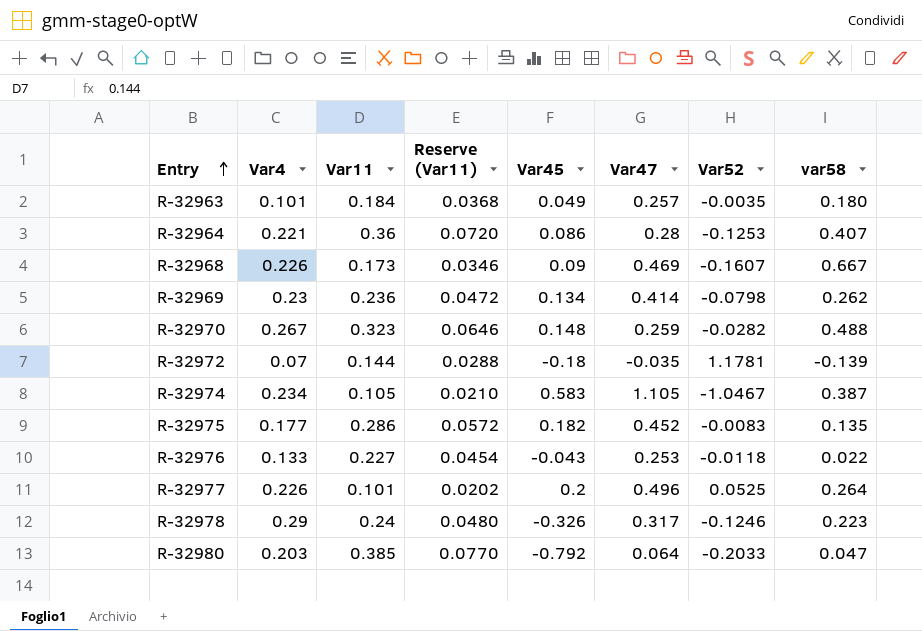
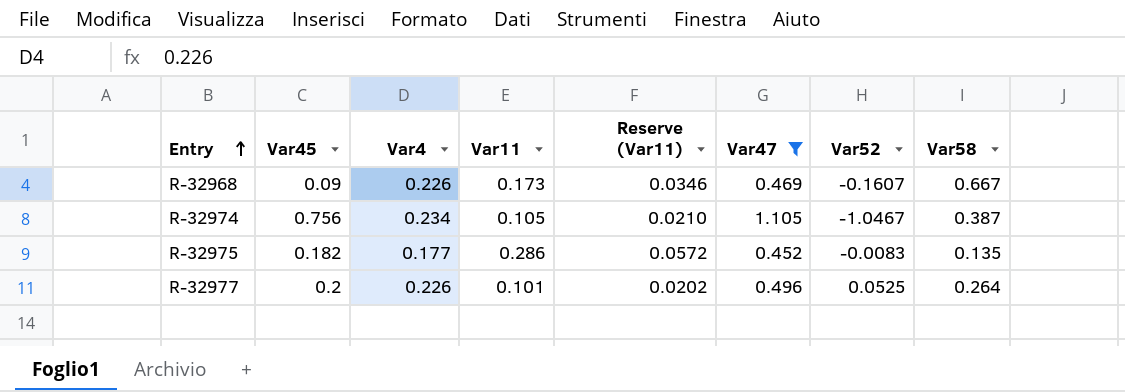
filter: none -> Var47 >= 0.452
column Var45 | position: 5 -> 2
column name: var58 -> Var58
R-32974 | Var45: 0.583 -> 0.756

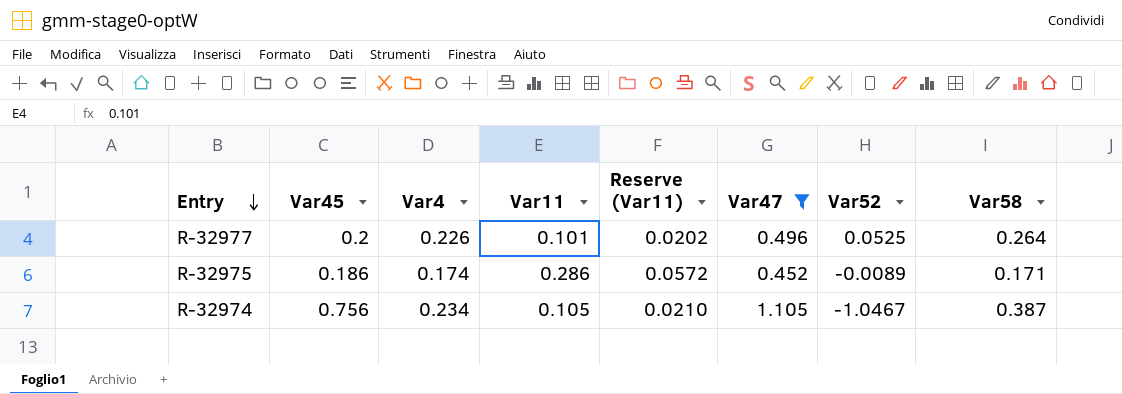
row order: Entry ascending -> Entry descending
row R-32968: 0.09 | 0.226 | 0.173 | 0.0346 | 0.469 | -0.1607 | 0.667 -> none
R-32975 | Var45: 0.182 -> 0.186
R-32975 | Var4: 0.177 -> 0.174
R-32975 | Var52: -0.0083 -> -0.0089
R-32975 | Var58: 0.135 -> 0.171

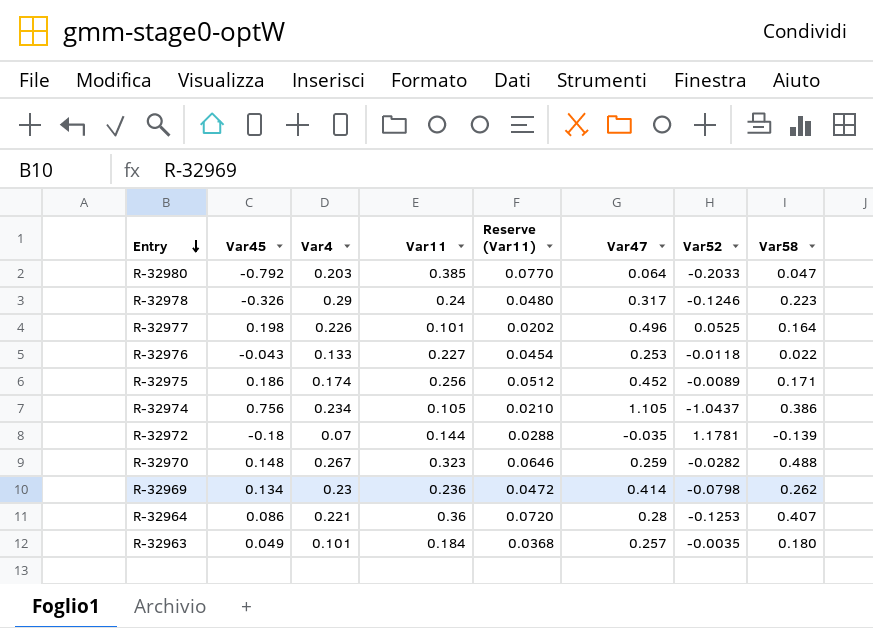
filter: Var47 >= 0.452 -> none
R-32977 | Var45: 0.2 -> 0.198
R-32977 | Var58: 0.264 -> 0.164
R-32975 | Var11: 0.286 -> 0.256
R-32975 | Reserve (Var11): 0.0572 -> 0.0512
R-32974 | Var52: -1.0467 -> -1.0437
R-32974 | Var58: 0.387 -> 0.386

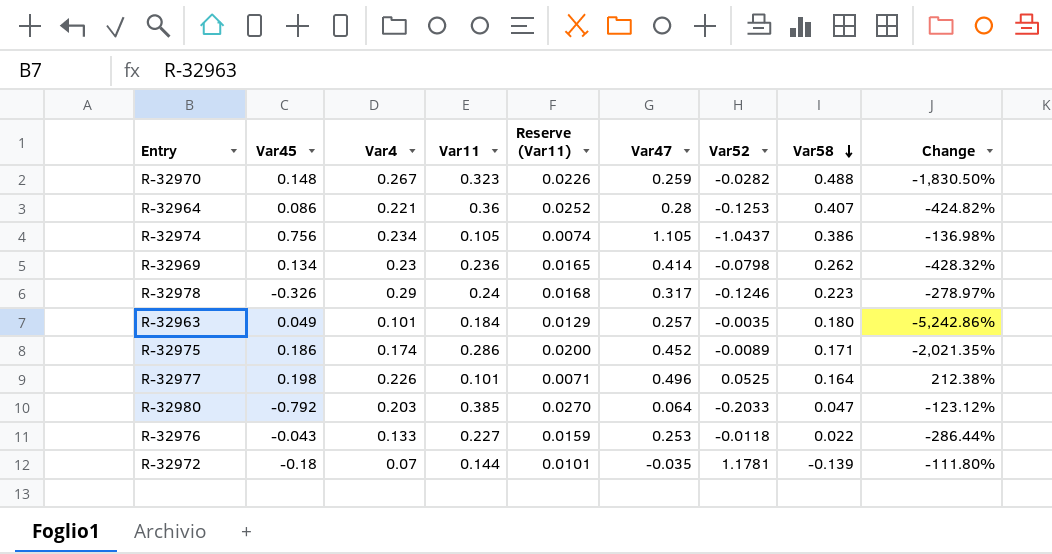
row order: Entry descending -> Var58 descending
column Reserve (Var11) | formula: [Var11] * 0.2 -> [Var11] * 0.07
column Change | formula: none -> ([Var58] - [Var52]) / [Var52]
R-32975 | Var11: 0.256 -> 0.286

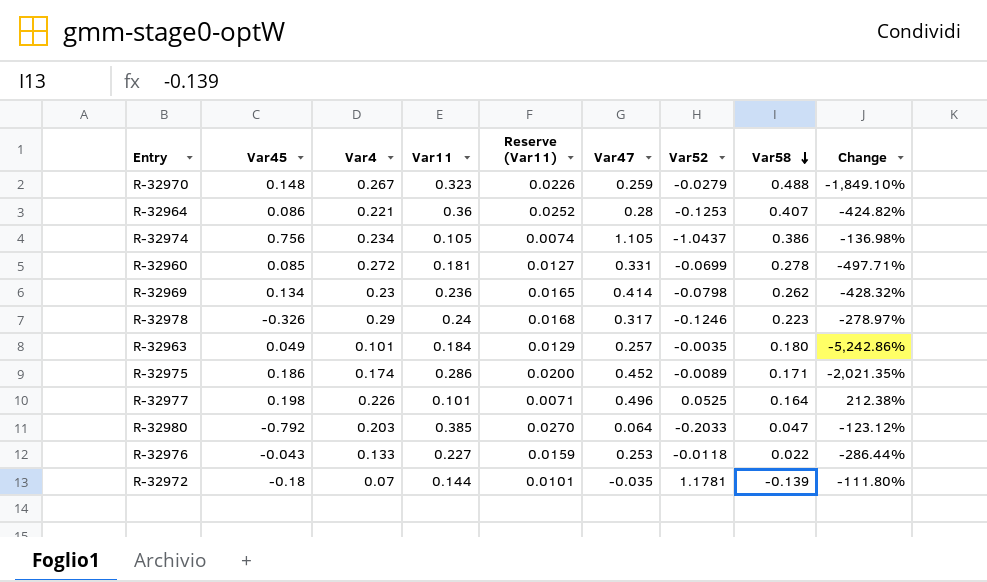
R-32970 | Var52: -0.0282 -> -0.0279
R-32970 | Change: -1,830.50% -> -1,849.10%
row R-32960: none -> 0.085 | 0.272 | 0.181 | 0.0127 | 0.331 | -0.0699 | 0.278 | -497.71%

